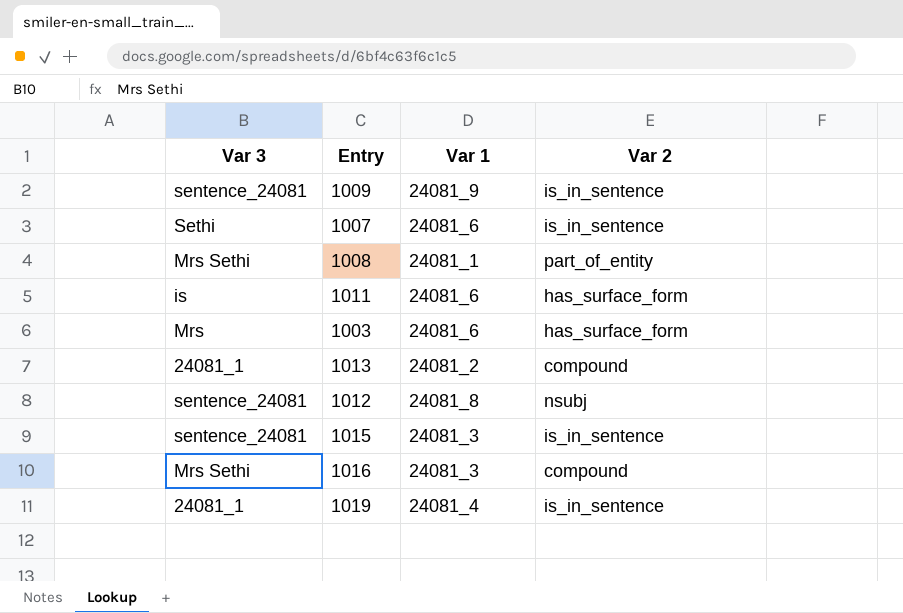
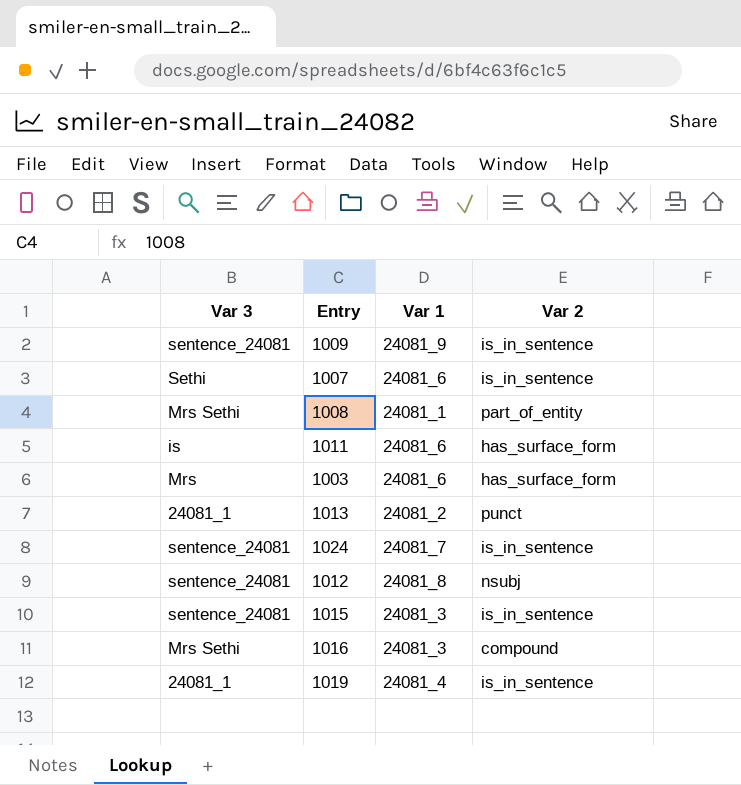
1013 | Var 2: compound -> punct
row 1024: none -> sentence_24081 | 24081_7 | is_in_sentence

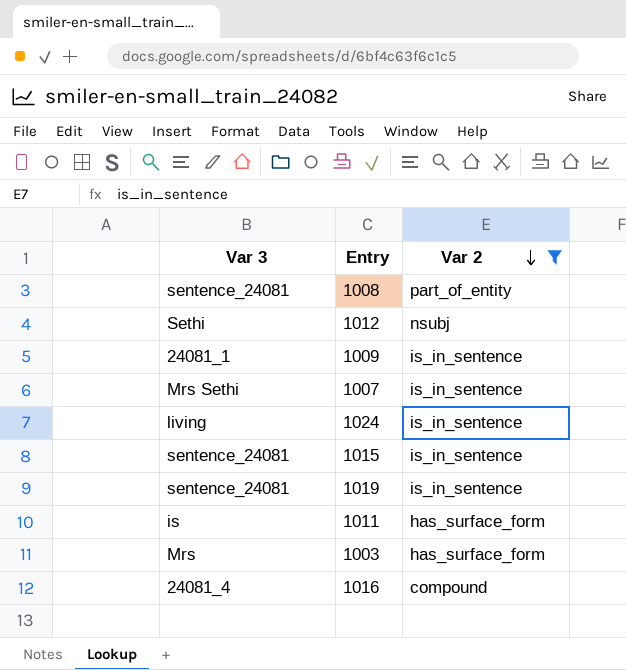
filter: none -> Var 2 != punct
row order: none -> Var 2 descending
column Var 1 | position: 3 -> none
1008 | Var 3: Mrs Sethi -> sentence_24081
1012 | Var 3: sentence_24081 -> Sethi
1009 | Var 3: sentence_24081 -> 24081_1
1007 | Var 3: Sethi -> Mrs Sethi
1024 | Var 3: sentence_24081 -> living
1019 | Var 3: 24081_1 -> sentence_24081
1016 | Var 3: Mrs Sethi -> 24081_4

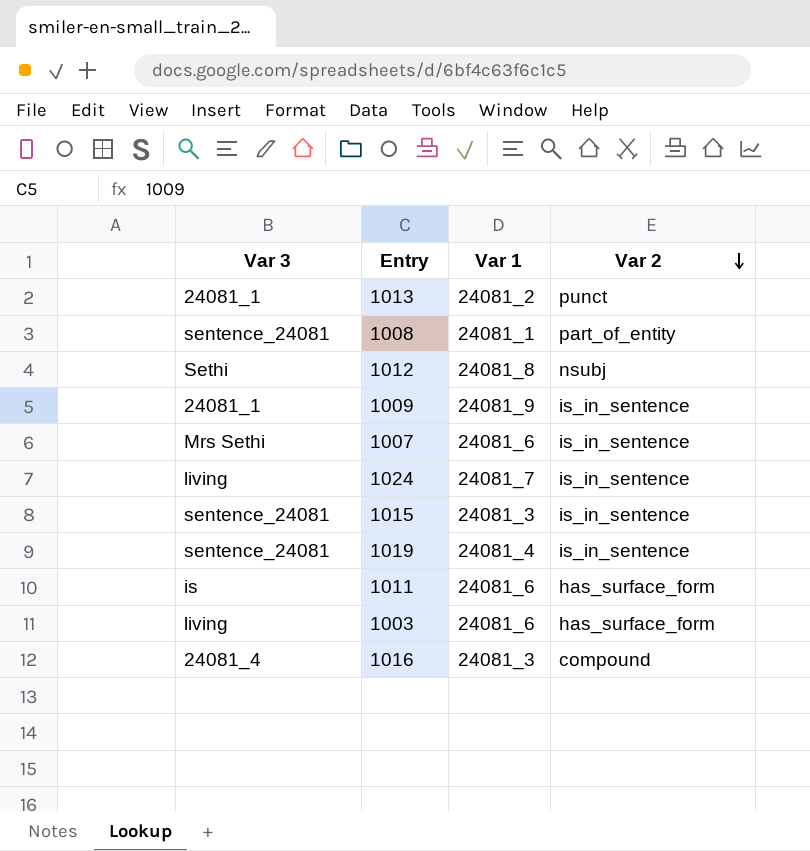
filter: Var 2 != punct -> none
column Var 1 | position: none -> 3
1003 | Var 3: Mrs -> living

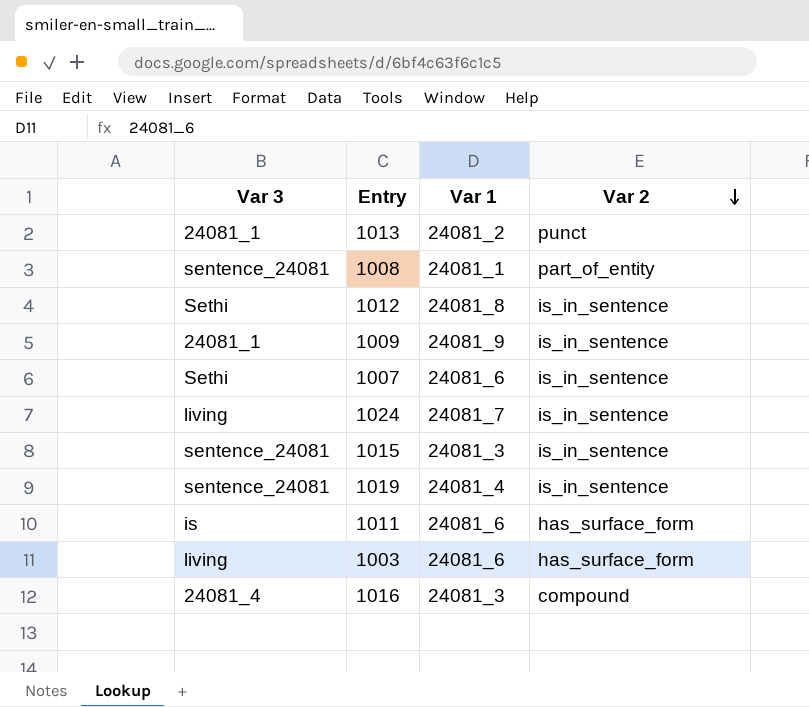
1012 | Var 2: nsubj -> is_in_sentence
1007 | Var 3: Mrs Sethi -> Sethi

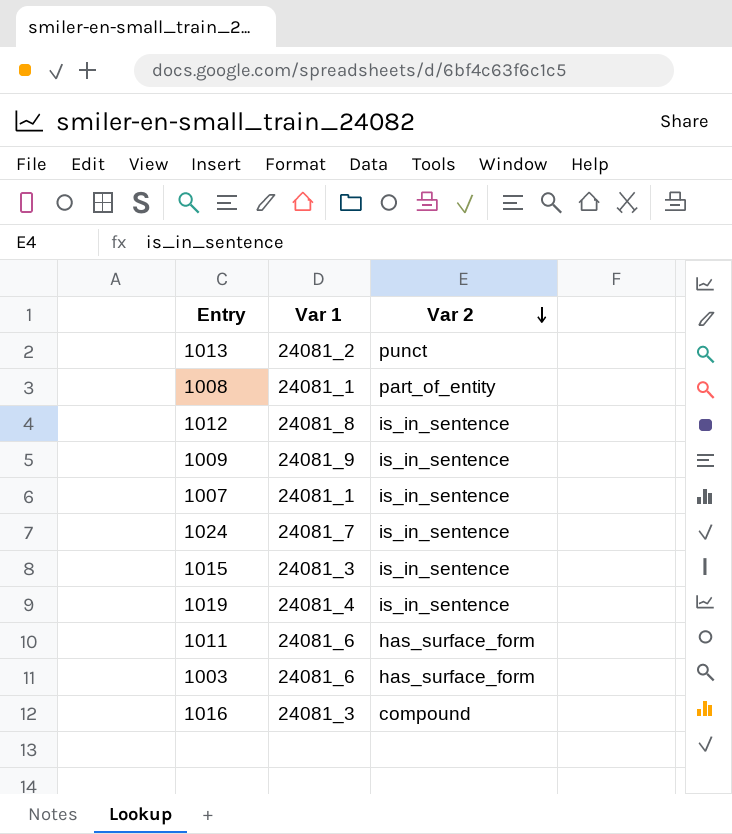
column Var 3 | position: 1 -> none
1007 | Var 1: 24081_6 -> 24081_1

